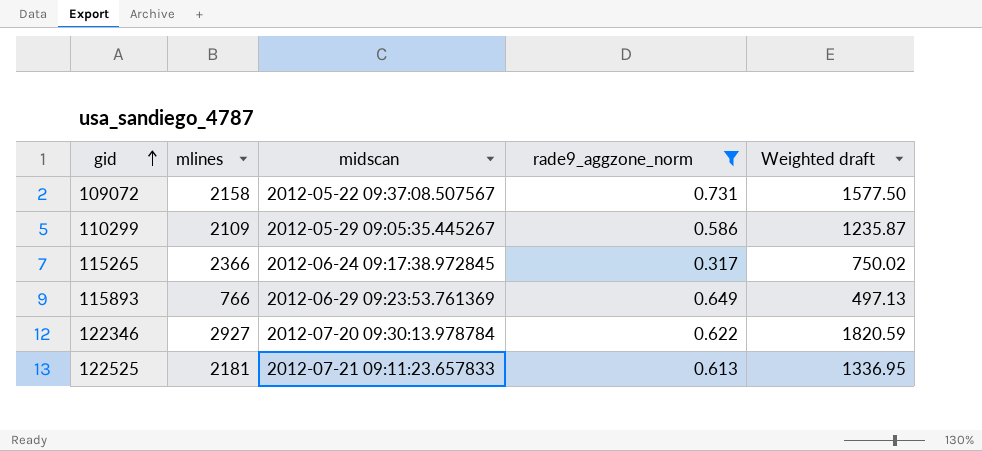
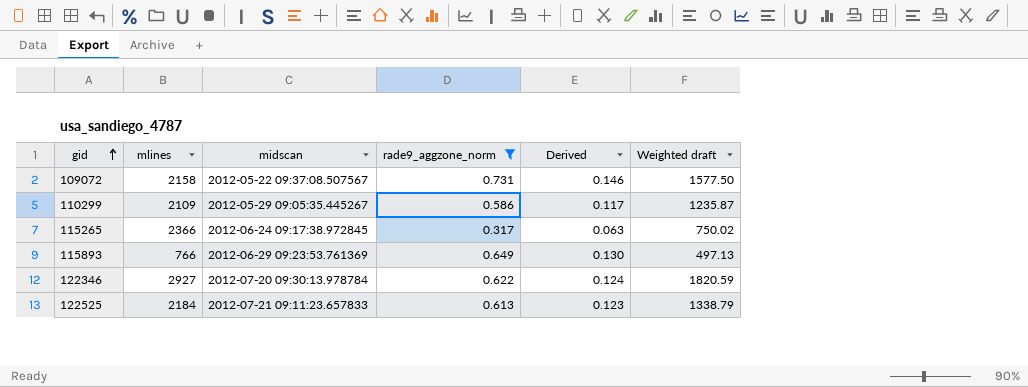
column Derived | formula: none -> [rade9_aggzone_norm] * 0.2
122525 | mlines: 2181 -> 2184
122525 | Weighted draft: 1336.95 -> 1338.79

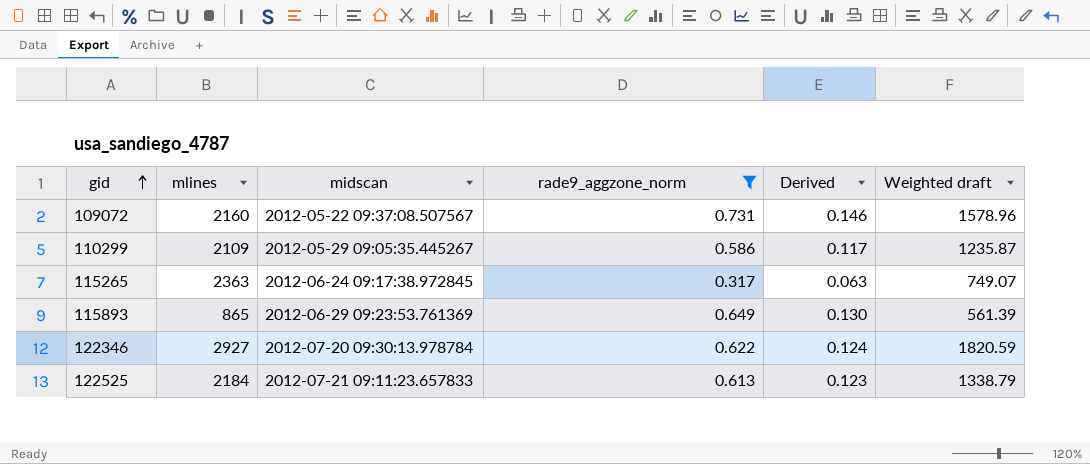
109072 | mlines: 2158 -> 2160
109072 | Weighted draft: 1577.50 -> 1578.96
115265 | mlines: 2366 -> 2363
115265 | Weighted draft: 750.02 -> 749.07
115893 | mlines: 766 -> 865
115893 | Weighted draft: 497.13 -> 561.39

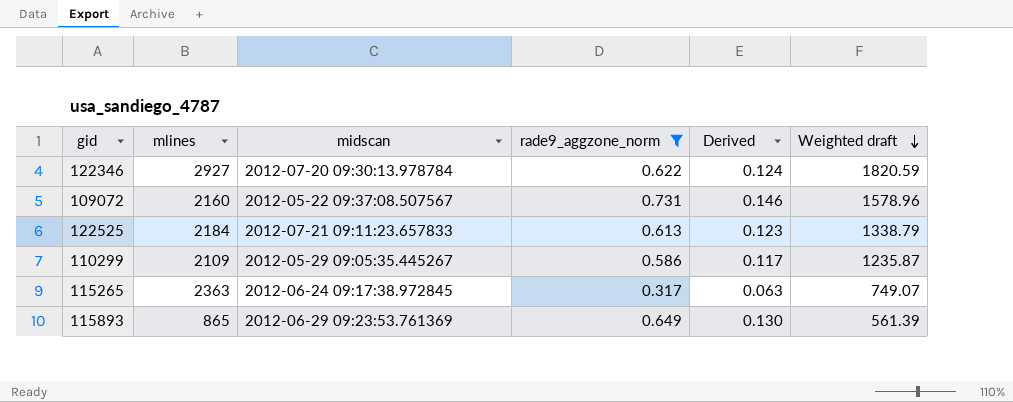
row order: gid ascending -> Weighted draft descending

